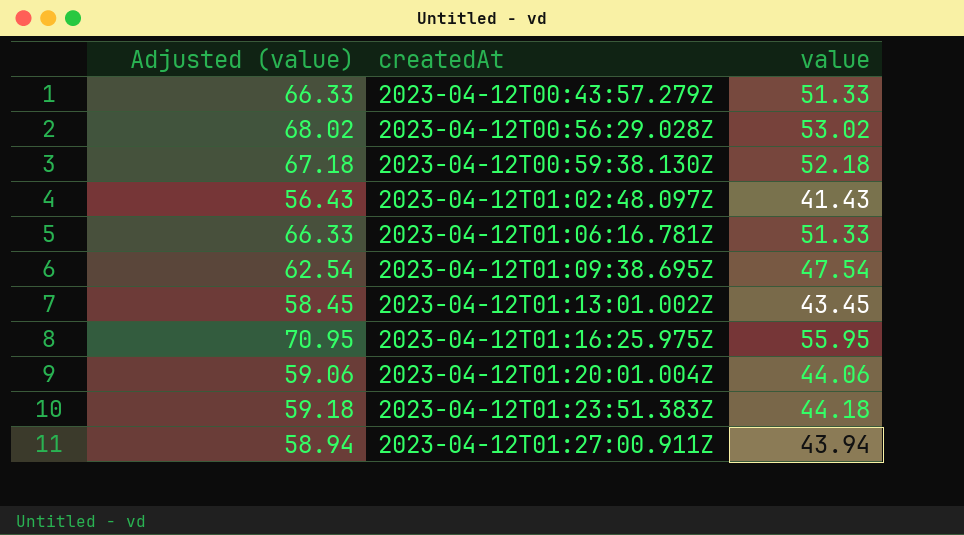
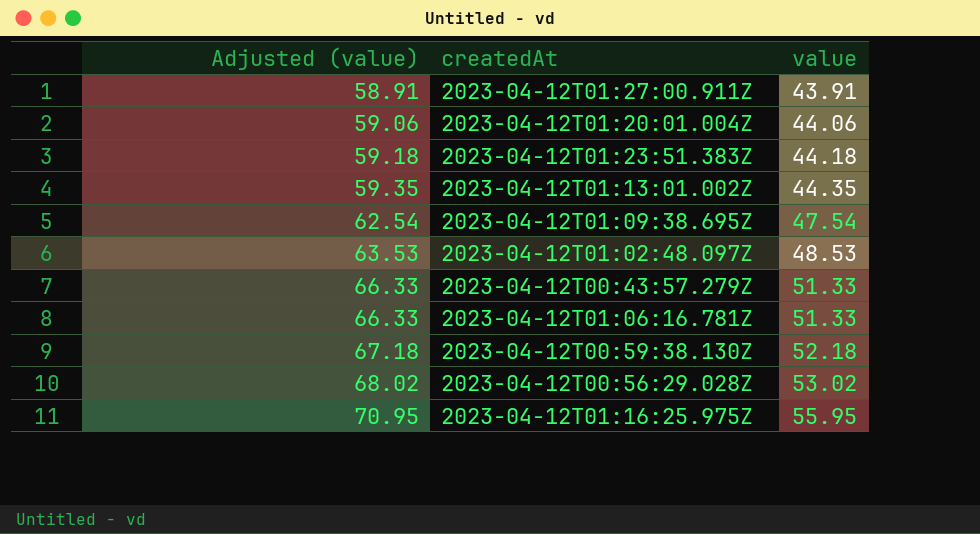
row order: createdAt ascending -> Adjusted (value) ascending
2023-04-12T01:27:00.911Z | Adjusted (value): 58.94 -> 58.91
2023-04-12T01:27:00.911Z | value: 43.94 -> 43.91
2023-04-12T01:13:01.002Z | Adjusted (value): 58.45 -> 59.35
2023-04-12T01:13:01.002Z | value: 43.45 -> 44.35
2023-04-12T01:02:48.097Z | Adjusted (value): 56.43 -> 63.53
2023-04-12T01:02:48.097Z | value: 41.43 -> 48.53

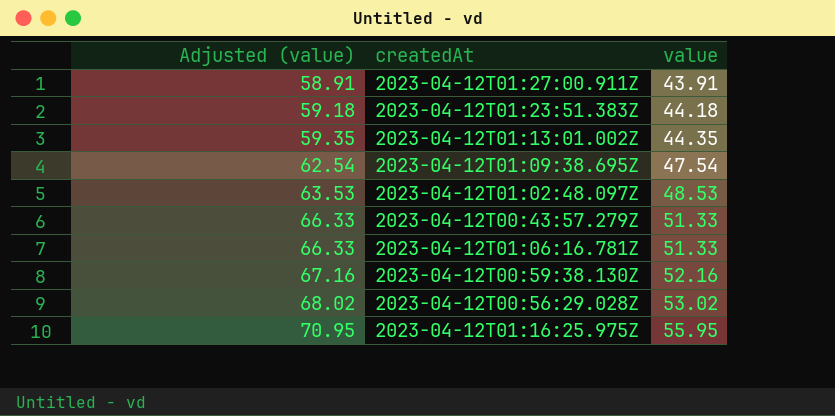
row 2023-04-12T01:20:01.004Z: 59.06 | 44.06 -> none
2023-04-12T00:59:38.130Z | Adjusted (value): 67.18 -> 67.16
2023-04-12T00:59:38.130Z | value: 52.18 -> 52.16

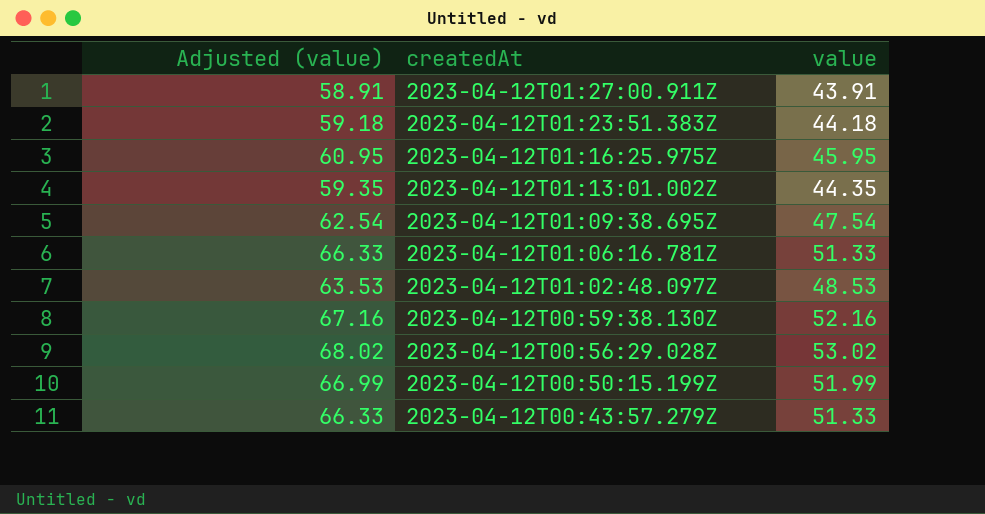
row order: Adjusted (value) ascending -> createdAt descending
2023-04-12T01:16:25.975Z | Adjusted (value): 70.95 -> 60.95
2023-04-12T01:16:25.975Z | value: 55.95 -> 45.95
row 2023-04-12T00:50:15.199Z: none -> 66.99 | 51.99

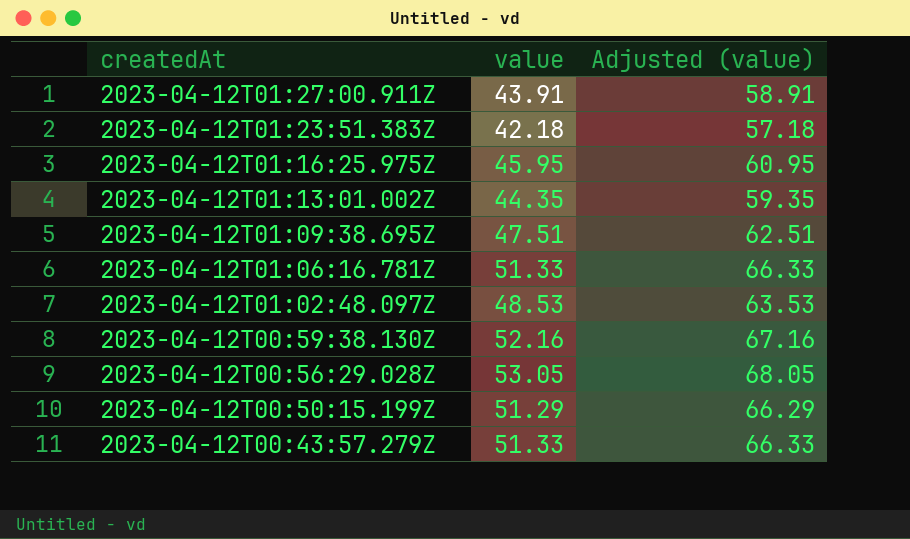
column Adjusted (value) | position: 1 -> 3
2023-04-12T01:23:51.383Z | value: 44.18 -> 42.18
2023-04-12T01:23:51.383Z | Adjusted (value): 59.18 -> 57.18
2023-04-12T01:09:38.695Z | value: 47.54 -> 47.51
2023-04-12T01:09:38.695Z | Adjusted (value): 62.54 -> 62.51
2023-04-12T00:56:29.028Z | value: 53.02 -> 53.05
2023-04-12T00:56:29.028Z | Adjusted (value): 68.02 -> 68.05
2023-04-12T00:50:15.199Z | value: 51.99 -> 51.29
2023-04-12T00:50:15.199Z | Adjusted (value): 66.99 -> 66.29

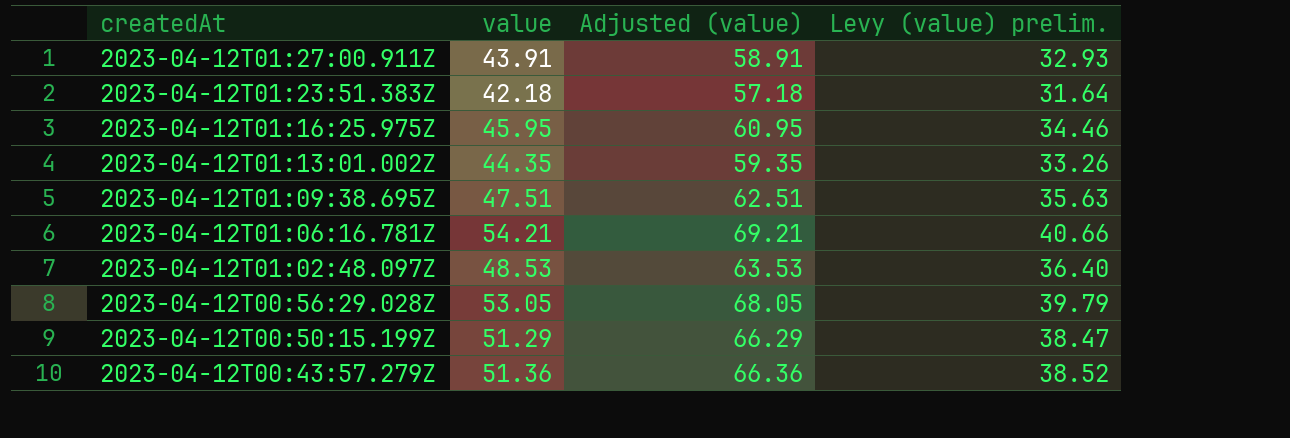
column Levy (value) prelim. | formula: none -> [value] * 0.75
row 2023-04-12T00:59:38.130Z: 52.16 | 67.16 -> none
2023-04-12T01:06:16.781Z | value: 51.33 -> 54.21
2023-04-12T01:06:16.781Z | Adjusted (value): 66.33 -> 69.21
2023-04-12T00:43:57.279Z | value: 51.33 -> 51.36
2023-04-12T00:43:57.279Z | Adjusted (value): 66.33 -> 66.36

